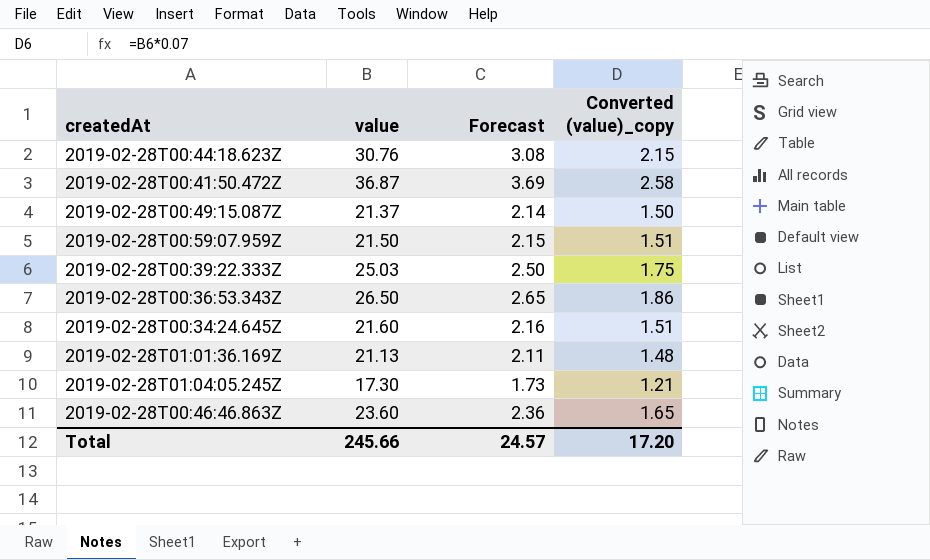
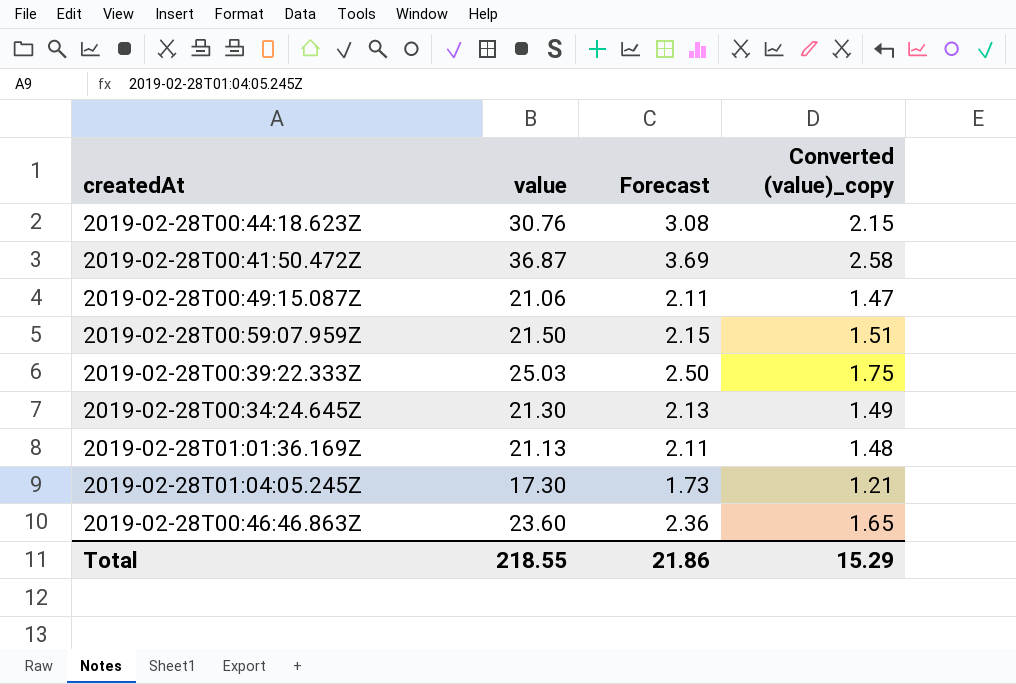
row 2019-02-28T00:36:53.343Z: 26.50 | 2.65 | 1.86 -> none
2019-02-28T00:49:15.087Z | value: 21.37 -> 21.06
2019-02-28T00:49:15.087Z | Forecast: 2.14 -> 2.11
2019-02-28T00:49:15.087Z | Converted (value)_copy: 1.50 -> 1.47
2019-02-28T00:34:24.645Z | value: 21.60 -> 21.30
2019-02-28T00:34:24.645Z | Forecast: 2.16 -> 2.13
2019-02-28T00:34:24.645Z | Converted (value)_copy: 1.51 -> 1.49
Total | value: 245.66 -> 218.55
Total | Forecast: 24.57 -> 21.86
Total | Converted (value)_copy: 17.20 -> 15.29

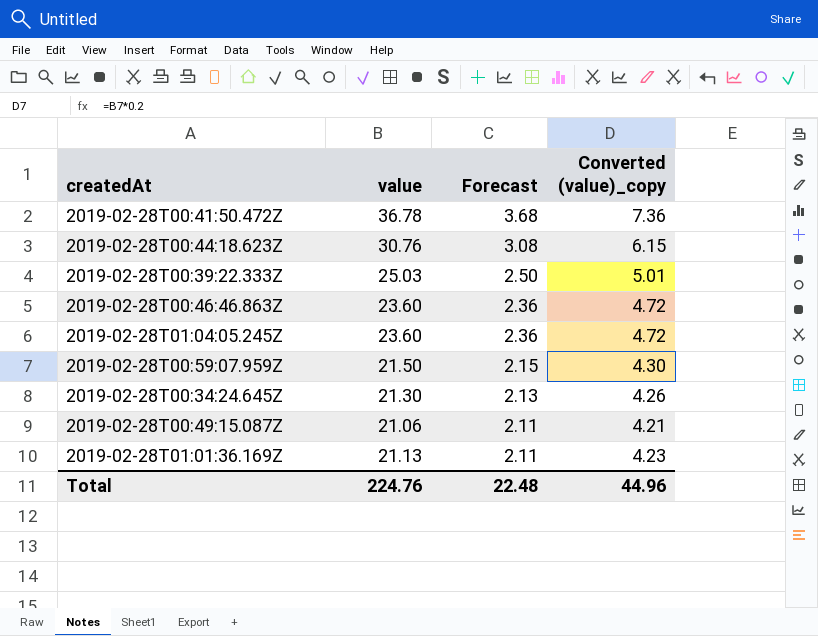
row order: none -> Forecast descending
column Converted (value)_copy | formula: [value] * 0.07 -> [value] * 0.2
2019-02-28T00:41:50.472Z | value: 36.87 -> 36.78
2019-02-28T00:41:50.472Z | Forecast: 3.69 -> 3.68
2019-02-28T01:04:05.245Z | value: 17.30 -> 23.60
2019-02-28T01:04:05.245Z | Forecast: 1.73 -> 2.36
Total | value: 218.55 -> 224.76
Total | Forecast: 21.86 -> 22.48
Total | Converted (value)_copy: 15.29 -> 44.96

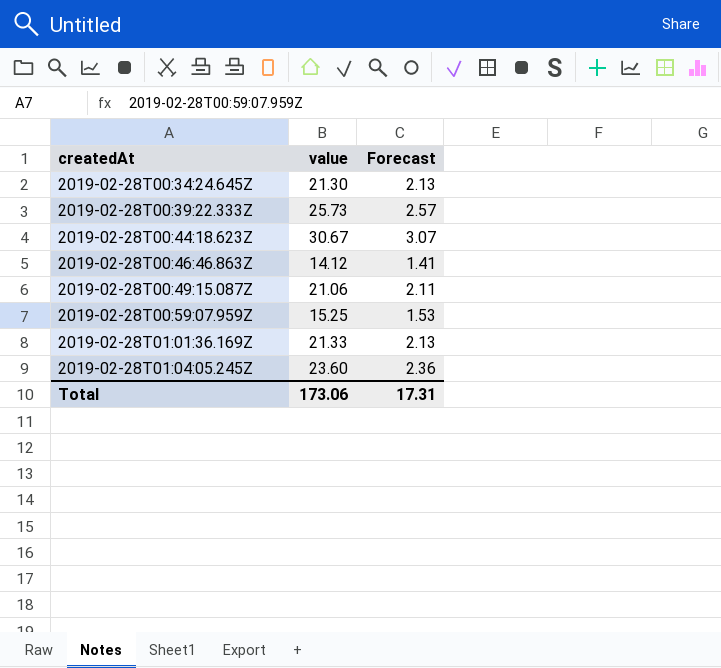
row order: Forecast descending -> createdAt ascending
column Converted (value)_copy | formula: [value] * 0.2 -> none
row 2019-02-28T00:41:50.472Z: 36.78 | 3.68 | 7.36 -> none
2019-02-28T00:39:22.333Z | value: 25.03 -> 25.73
2019-02-28T00:39:22.333Z | Forecast: 2.50 -> 2.57
2019-02-28T00:44:18.623Z | value: 30.76 -> 30.67
2019-02-28T00:44:18.623Z | Forecast: 3.08 -> 3.07
2019-02-28T00:46:46.863Z | value: 23.60 -> 14.12
2019-02-28T00:46:46.863Z | Forecast: 2.36 -> 1.41
2019-02-28T00:59:07.959Z | value: 21.50 -> 15.25
2019-02-28T00:59:07.959Z | Forecast: 2.15 -> 1.53
2019-02-28T01:01:36.169Z | value: 21.13 -> 21.33
2019-02-28T01:01:36.169Z | Forecast: 2.11 -> 2.13
Total | value: 224.76 -> 173.06
Total | Forecast: 22.48 -> 17.31

